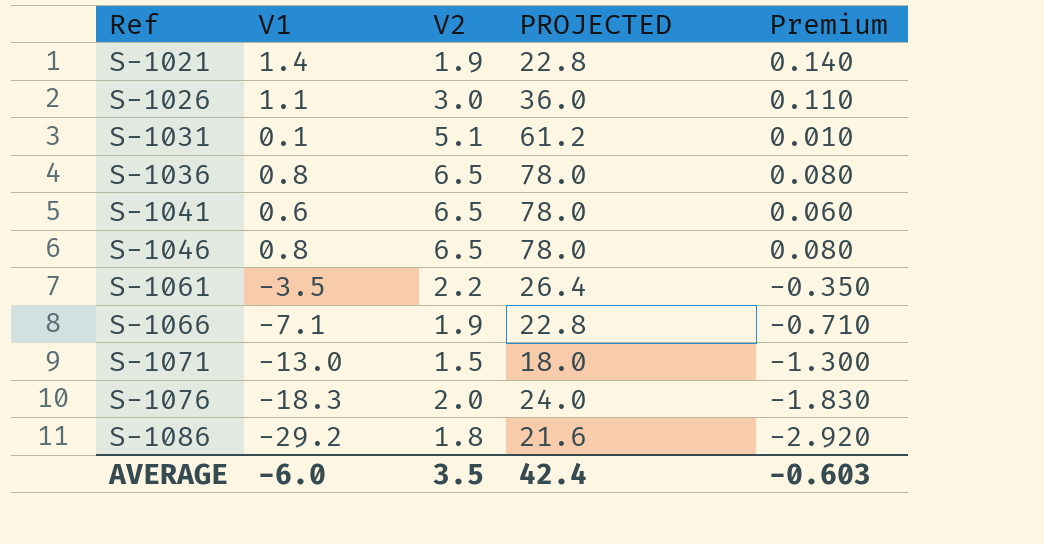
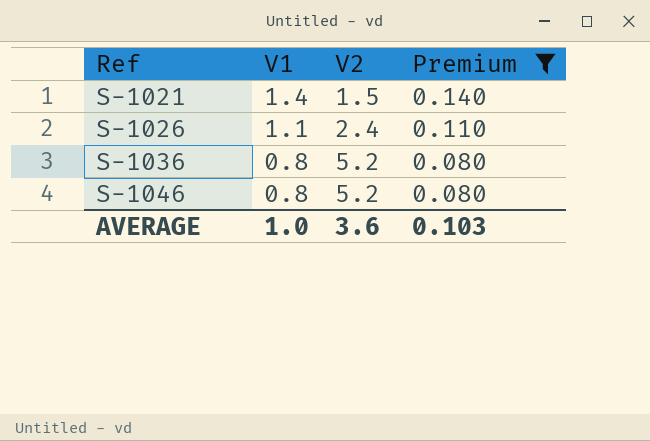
filter: none -> Premium >= 0.080
column PROJECTED | formula: [V2] * 12 -> none
S-1021 | V2: 1.9 -> 1.5
S-1026 | V2: 3.0 -> 2.4
S-1036 | V2: 6.5 -> 5.2
S-1046 | V2: 6.5 -> 5.2
AVERAGE | V1: -6.0 -> 1.0
AVERAGE | V2: 3.5 -> 3.6
AVERAGE | Premium: -0.603 -> 0.103

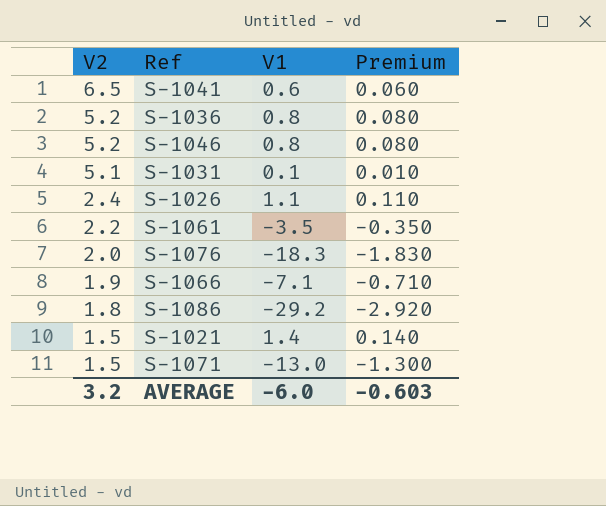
filter: Premium >= 0.080 -> none
row order: Ref ascending -> V2 descending
column V2 | position: 3 -> 1
AVERAGE | V2: 3.6 -> 3.2
AVERAGE | V1: 1.0 -> -6.0
AVERAGE | Premium: 0.103 -> -0.603

